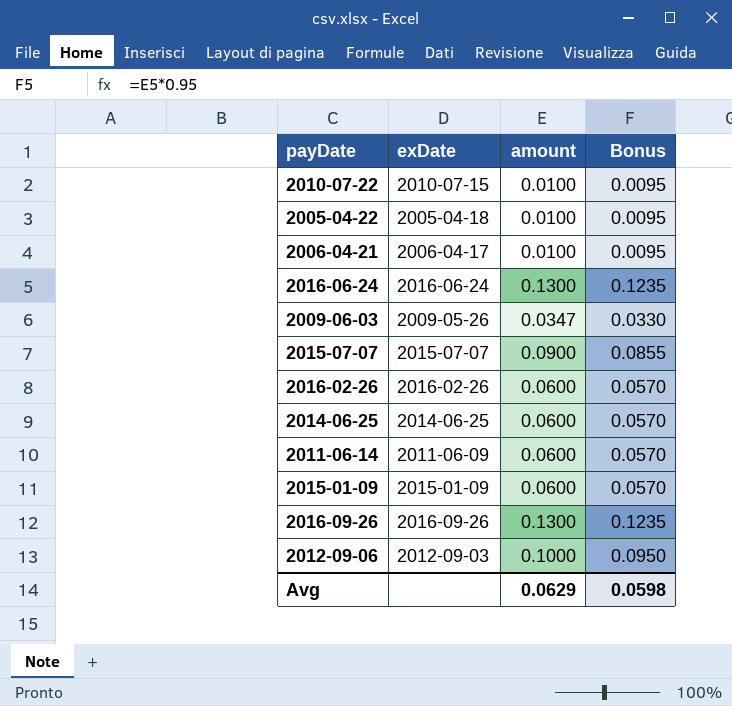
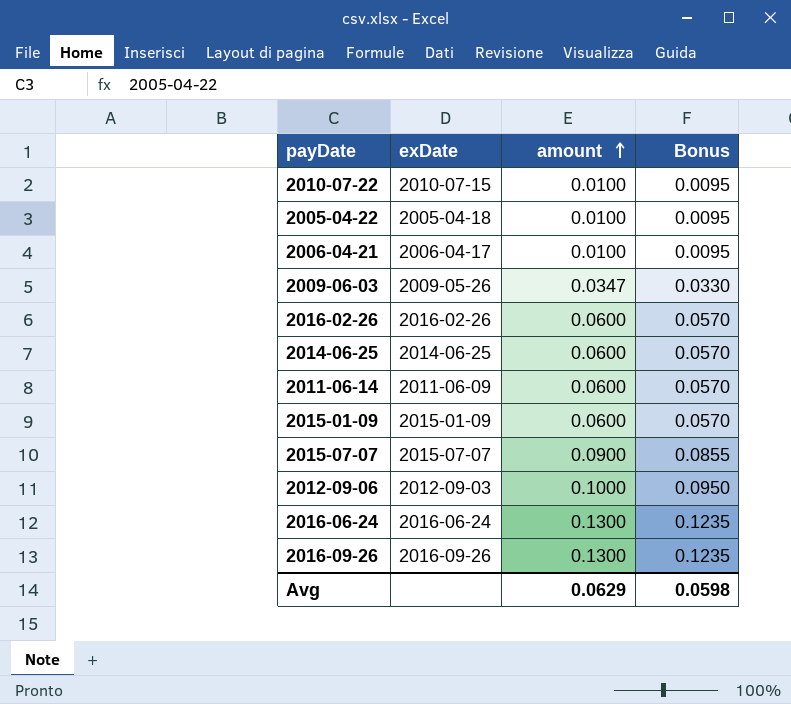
row order: none -> amount ascending

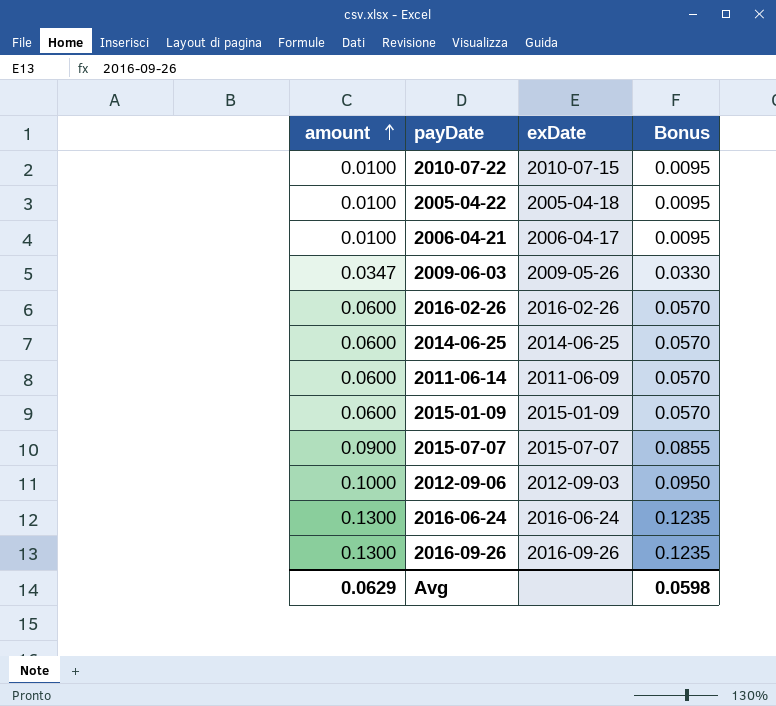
column amount | position: 3 -> 1

